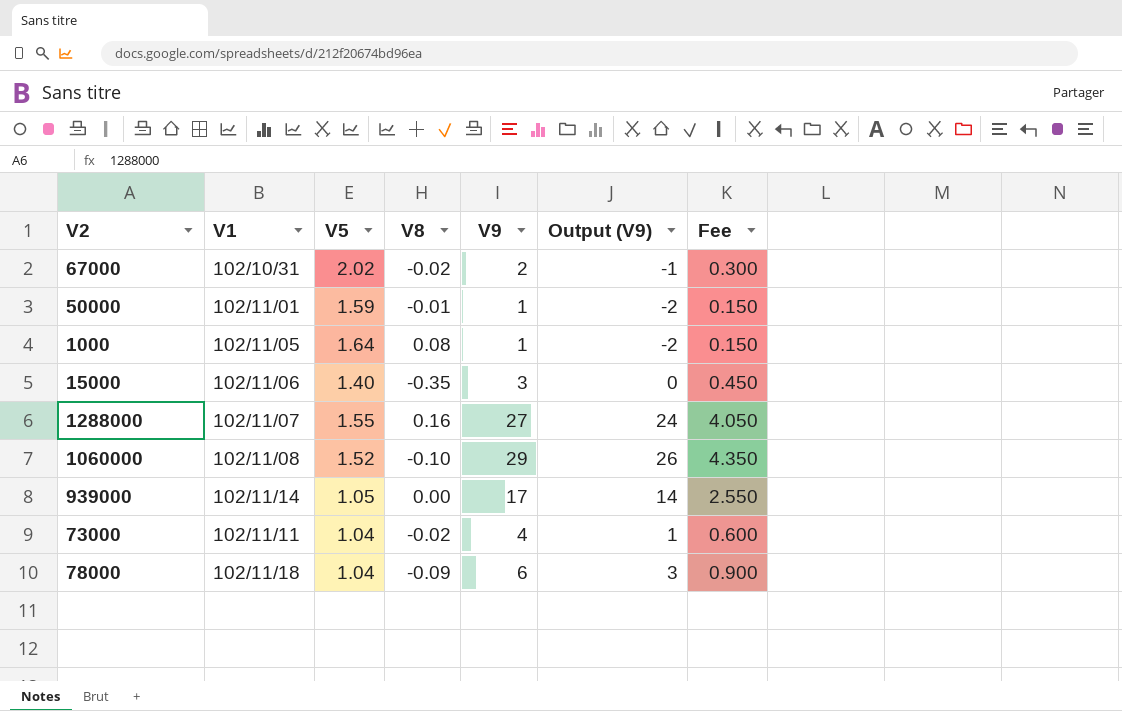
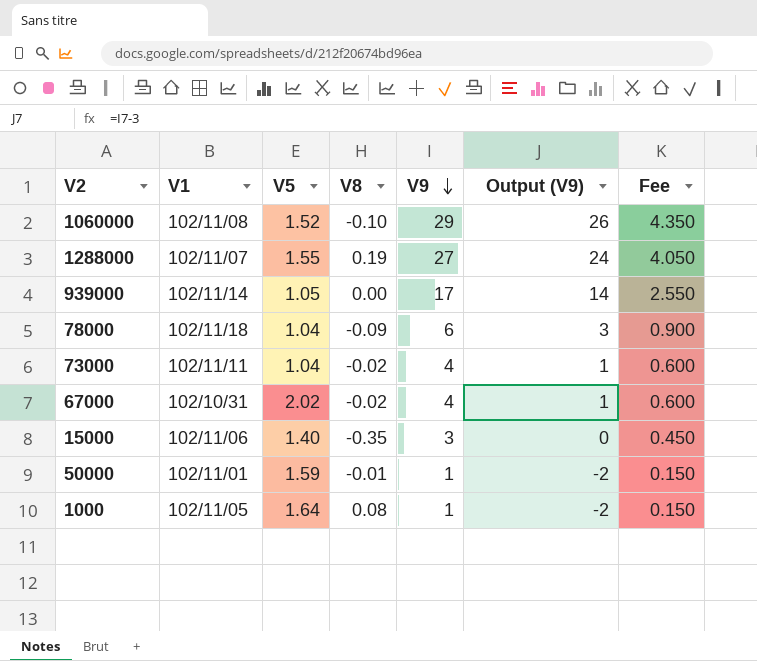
row order: none -> V9 descending
1288000 | V8: 0.16 -> 0.19
67000 | V9: 2 -> 4
67000 | Output (V9): -1 -> 1
67000 | Fee: 0.300 -> 0.600

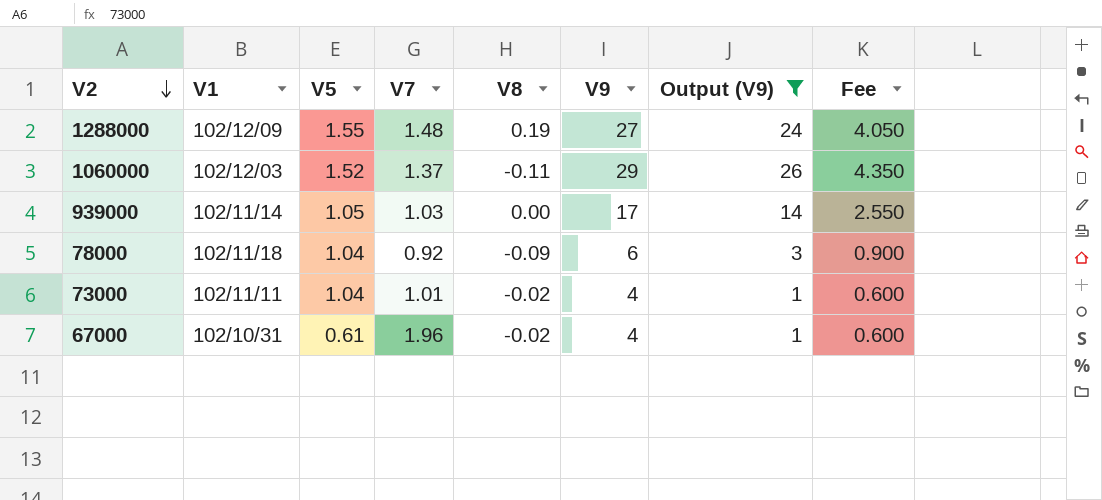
filter: none -> Output (V9) >= 1
row order: V9 descending -> V2 descending
column V7 | position: none -> 4
1288000 | V1: 102/11/07 -> 102/12/09
1060000 | V1: 102/11/08 -> 102/12/03
1060000 | V8: -0.10 -> -0.11
67000 | V5: 2.02 -> 0.61

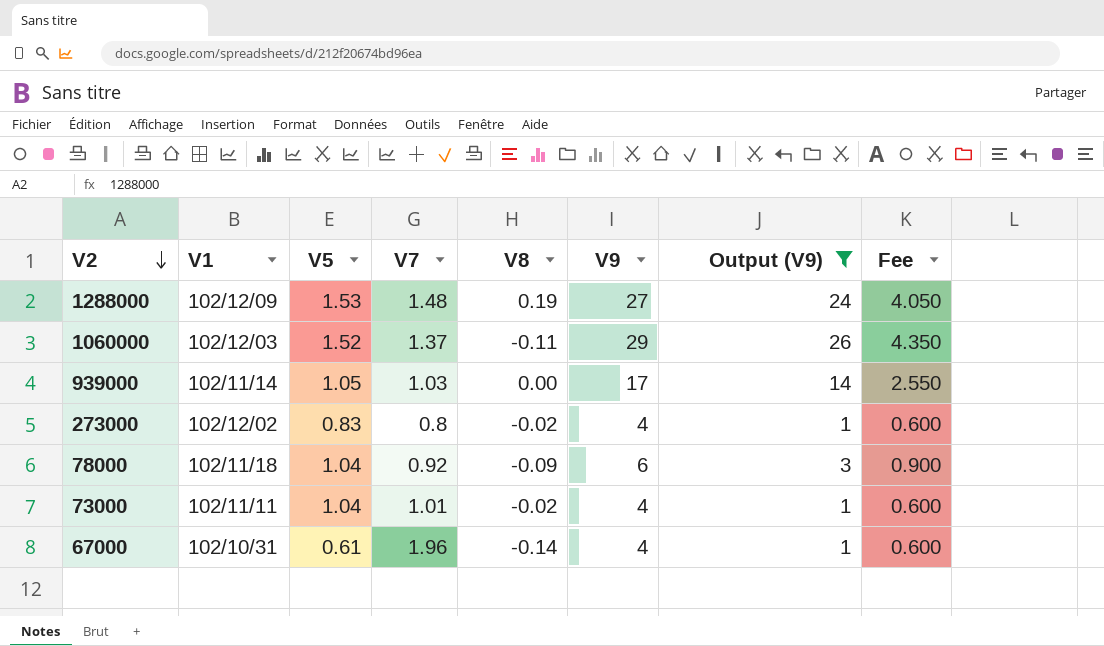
1288000 | V5: 1.55 -> 1.53
row 273000: none -> 102/12/02 | 0.83 | 0.8 | -0.02 | 4 | 1 | 0.600
67000 | V8: -0.02 -> -0.14

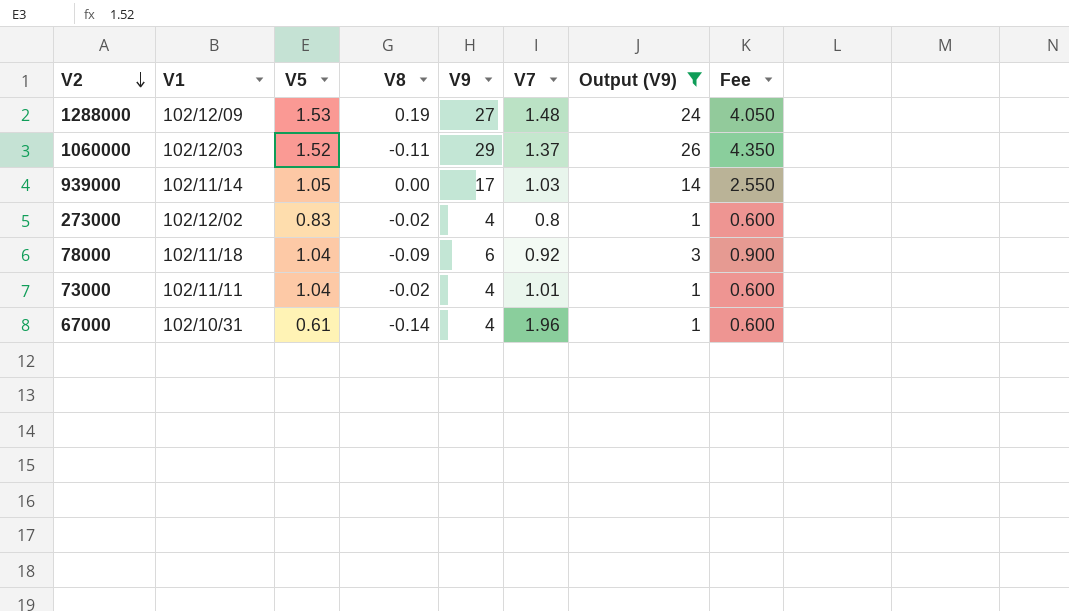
column V7 | position: 4 -> 6

